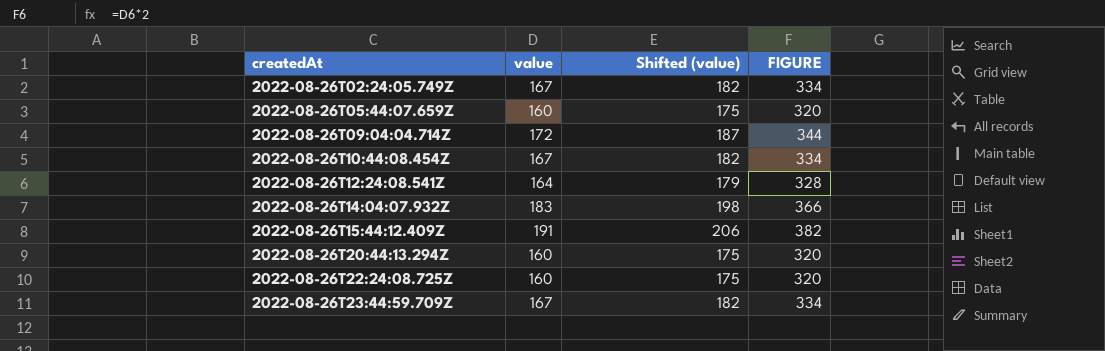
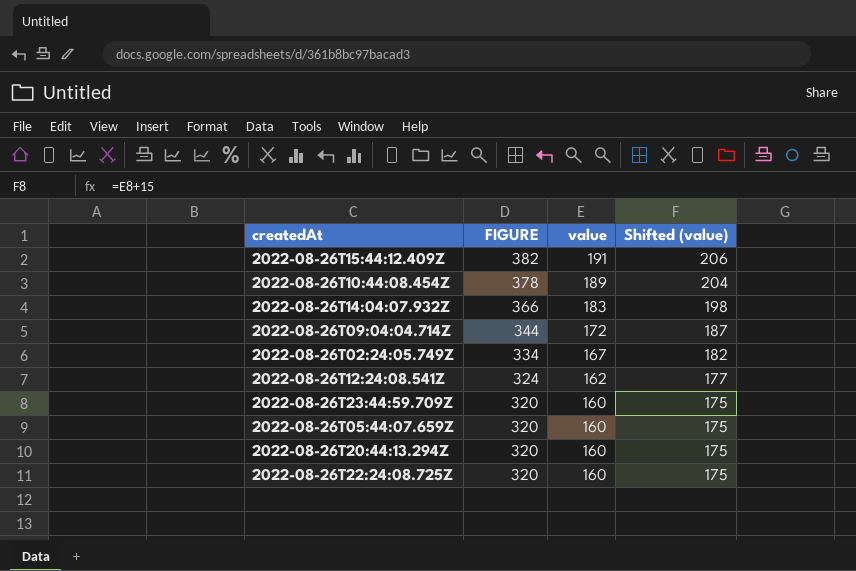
row order: createdAt ascending -> FIGURE descending
column FIGURE | position: 4 -> 2
2022-08-26T10:44:08.454Z | FIGURE: 334 -> 378
2022-08-26T10:44:08.454Z | value: 167 -> 189
2022-08-26T10:44:08.454Z | Shifted (value): 182 -> 204
2022-08-26T12:24:08.541Z | FIGURE: 328 -> 324
2022-08-26T12:24:08.541Z | value: 164 -> 162
2022-08-26T12:24:08.541Z | Shifted (value): 179 -> 177
2022-08-26T23:44:59.709Z | FIGURE: 334 -> 320
2022-08-26T23:44:59.709Z | value: 167 -> 160
2022-08-26T23:44:59.709Z | Shifted (value): 182 -> 175

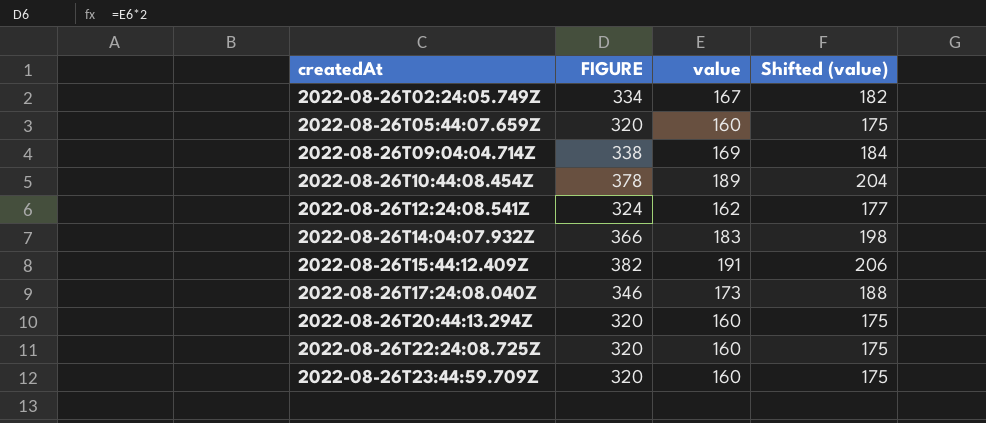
row order: FIGURE descending -> createdAt ascending
2022-08-26T09:04:04.714Z | FIGURE: 344 -> 338
2022-08-26T09:04:04.714Z | value: 172 -> 169
2022-08-26T09:04:04.714Z | Shifted (value): 187 -> 184
row 2022-08-26T17:24:08.040Z: none -> 346 | 173 | 188

